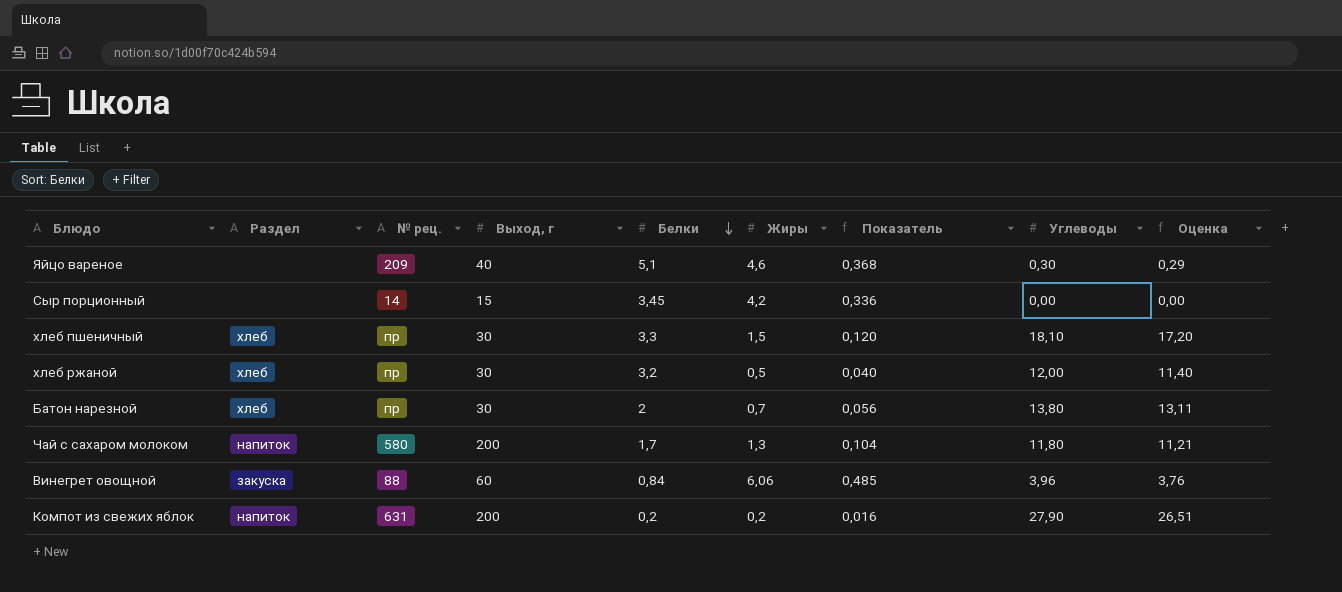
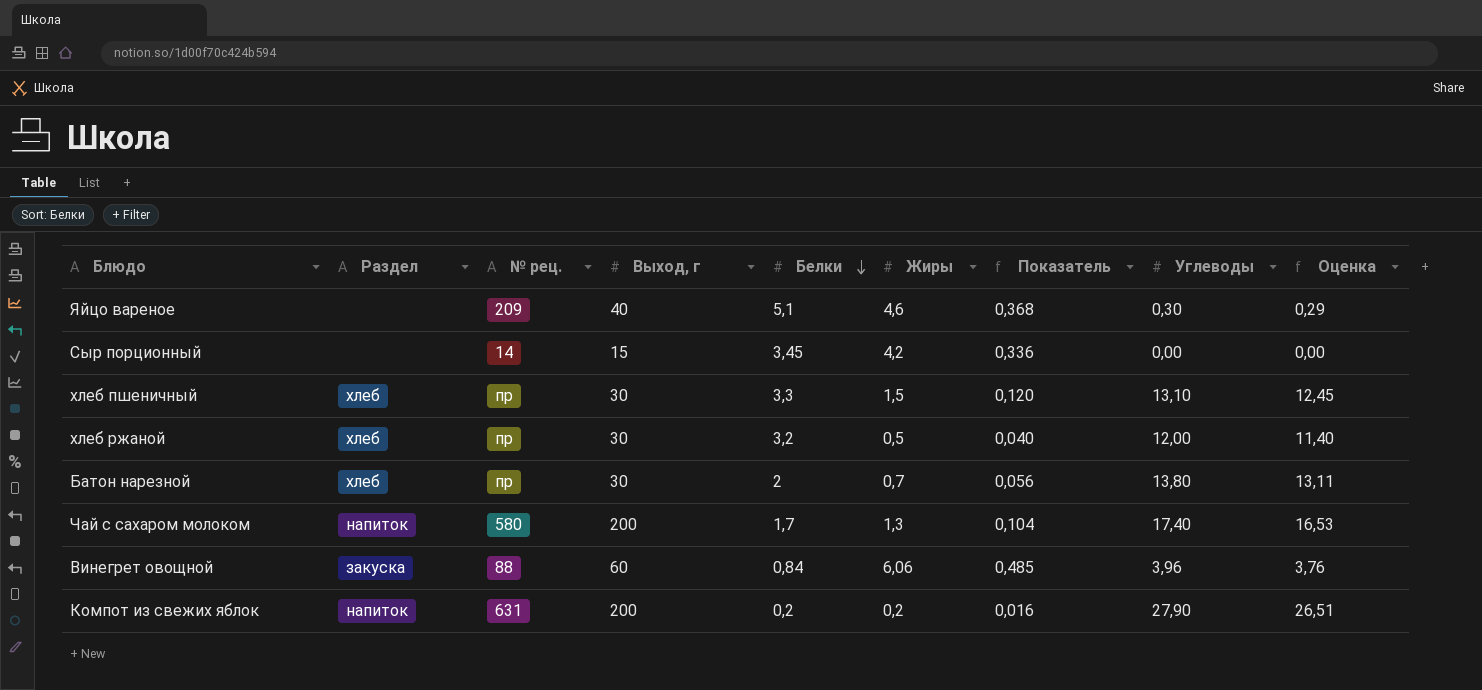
хлеб пшеничный | Углеводы: 18,10 -> 13,10
хлеб пшеничный | Оценка: 17,20 -> 12,45
Чай с сахаром молоком | Углеводы: 11,80 -> 17,40
Чай с сахаром молоком | Оценка: 11,21 -> 16,53

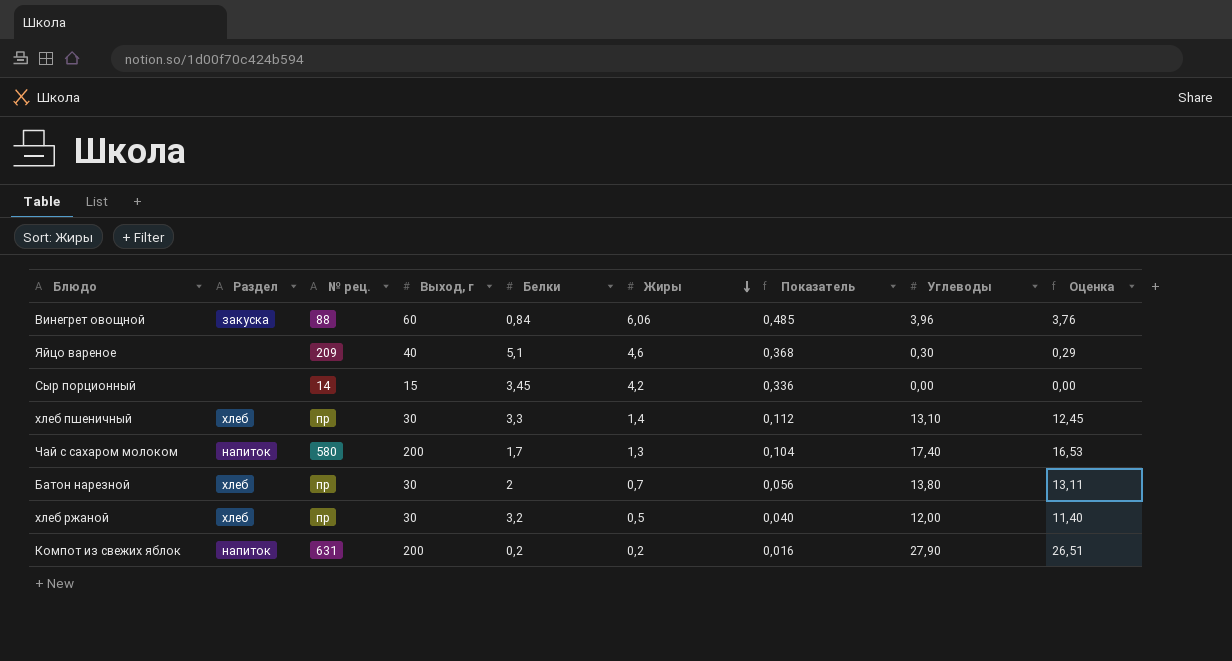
row order: Белки descending -> Жиры descending
хлеб пшеничный | Жиры: 1,5 -> 1,4
хлеб пшеничный | Показатель: 0,120 -> 0,112

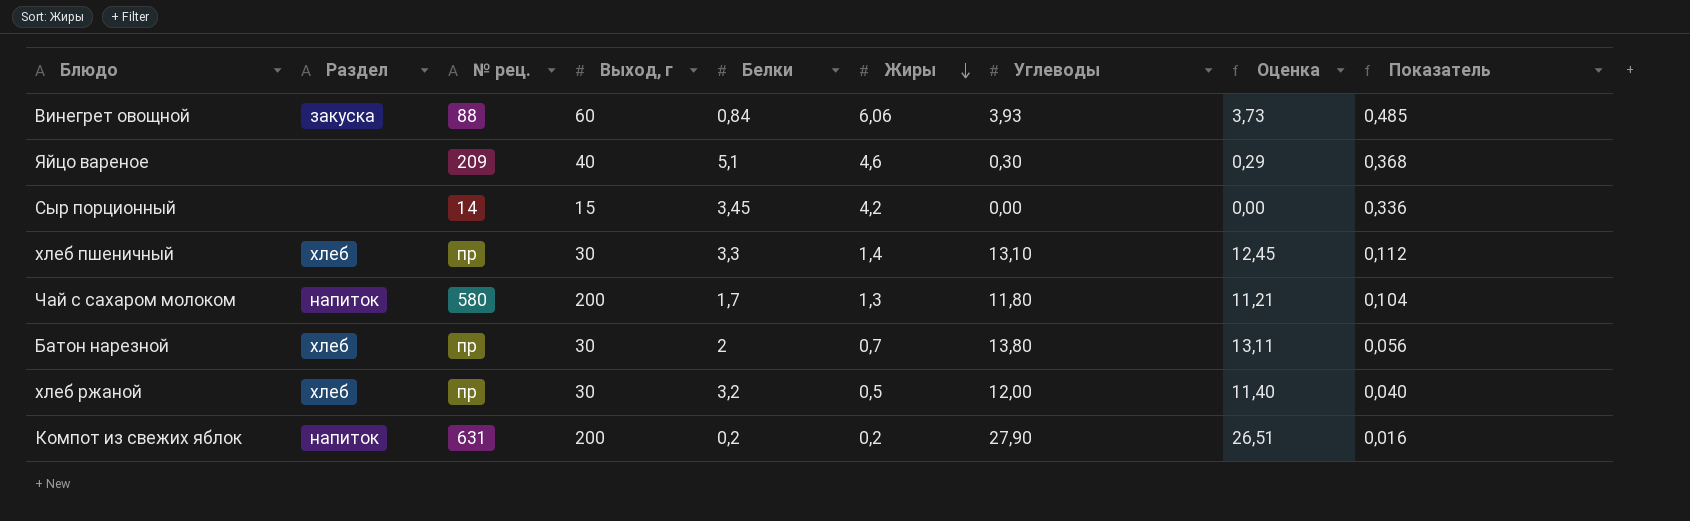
column Показатель | position: 7 -> 9
Винегрет овощной | Углеводы: 3,96 -> 3,93
Винегрет овощной | Оценка: 3,76 -> 3,73
Чай с сахаром молоком | Углеводы: 17,40 -> 11,80
Чай с сахаром молоком | Оценка: 16,53 -> 11,21

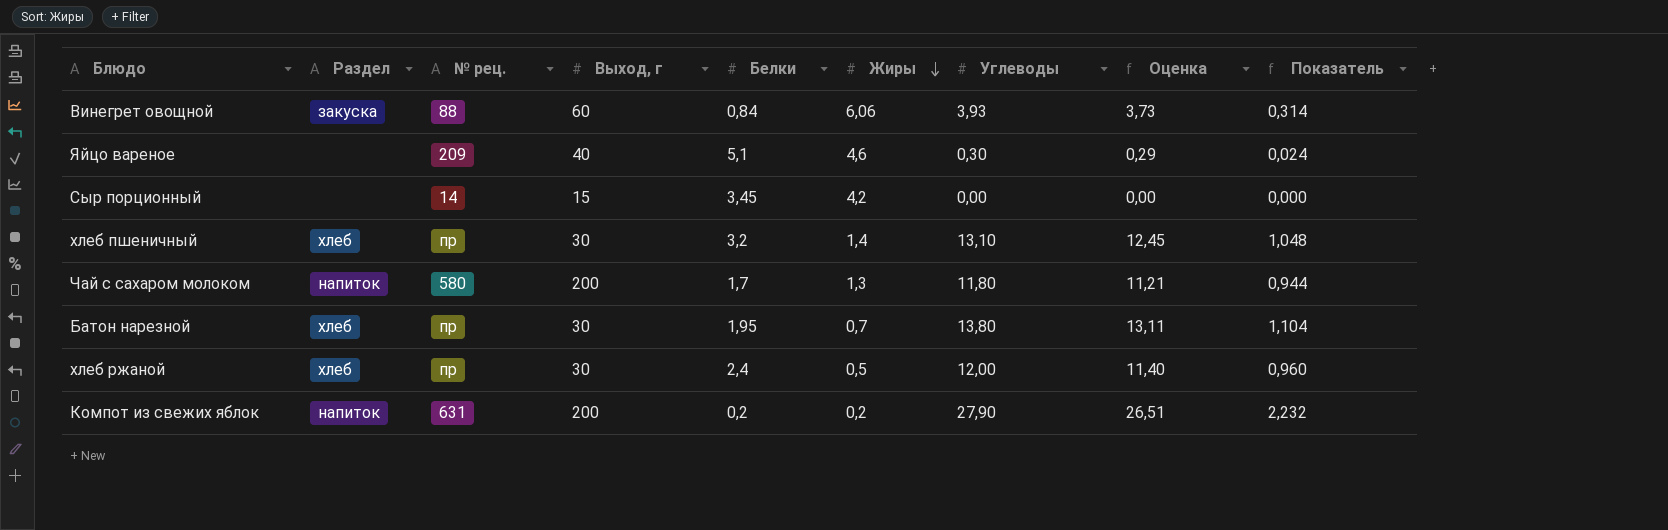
column Показатель | formula: [Жиры] * 0,08 -> [Углеводы] * 0,08
хлеб пшеничный | Белки: 3,3 -> 3,2
Батон нарезной | Белки: 2 -> 1,95
хлеб ржаной | Белки: 3,2 -> 2,4

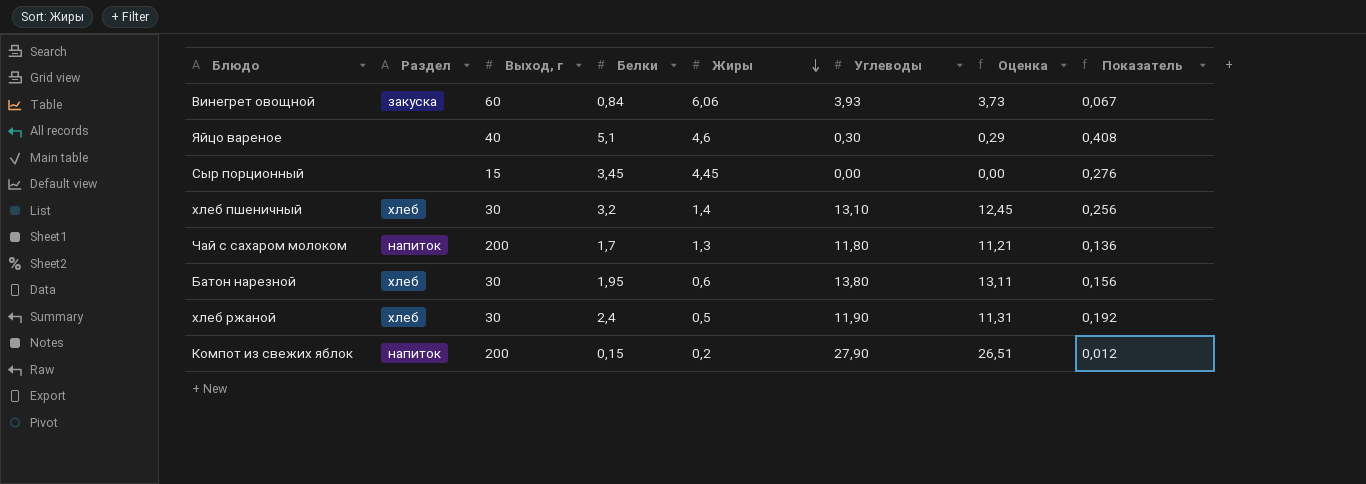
column № рец. | position: 3 -> none
column Показатель | formula: [Углеводы] * 0,08 -> [Белки] * 0,08
Сыр порционный | Жиры: 4,2 -> 4,45
Батон нарезной | Жиры: 0,7 -> 0,6
хлеб ржаной | Углеводы: 12,00 -> 11,90
хлеб ржаной | Оценка: 11,40 -> 11,31
Компот из свежих яблок | Белки: 0,2 -> 0,15

